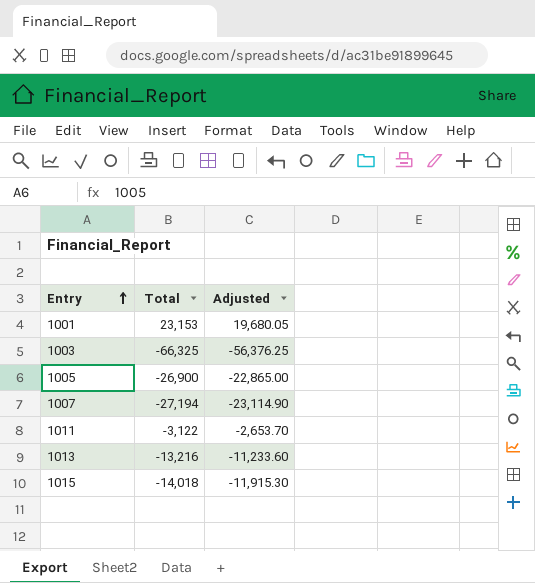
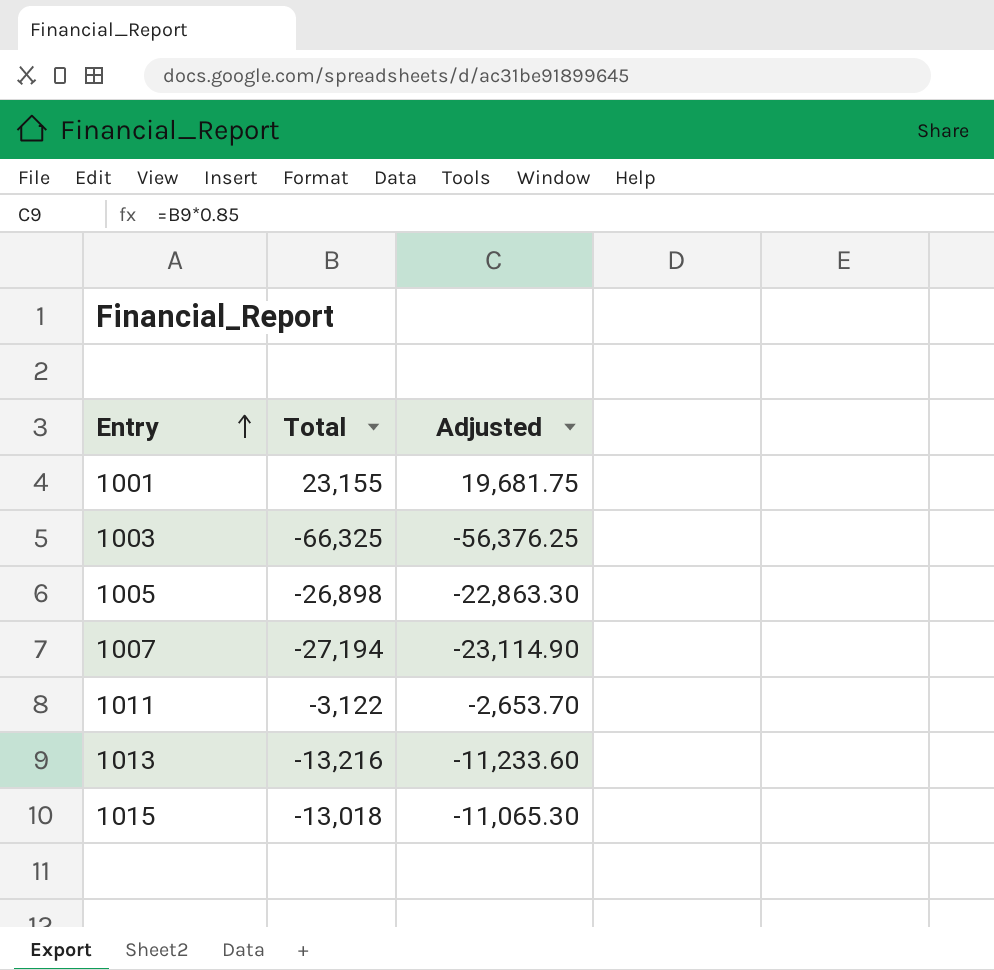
1001 | Total: 23,153 -> 23,155
1001 | Adjusted: 19,680.05 -> 19,681.75
1005 | Total: -26,900 -> -26,898
1005 | Adjusted: -22,865.00 -> -22,863.30
1015 | Total: -14,018 -> -13,018
1015 | Adjusted: -11,915.30 -> -11,065.30

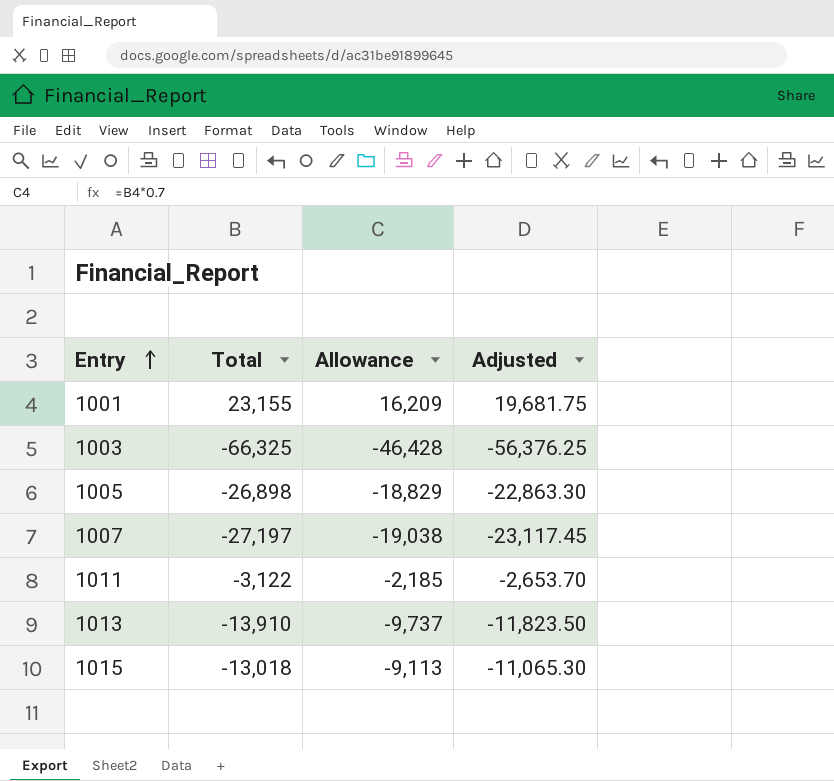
column Allowance | formula: none -> [Total] * 0.7
1007 | Total: -27,194 -> -27,197
1007 | Adjusted: -23,114.90 -> -23,117.45
1013 | Total: -13,216 -> -13,910
1013 | Adjusted: -11,233.60 -> -11,823.50

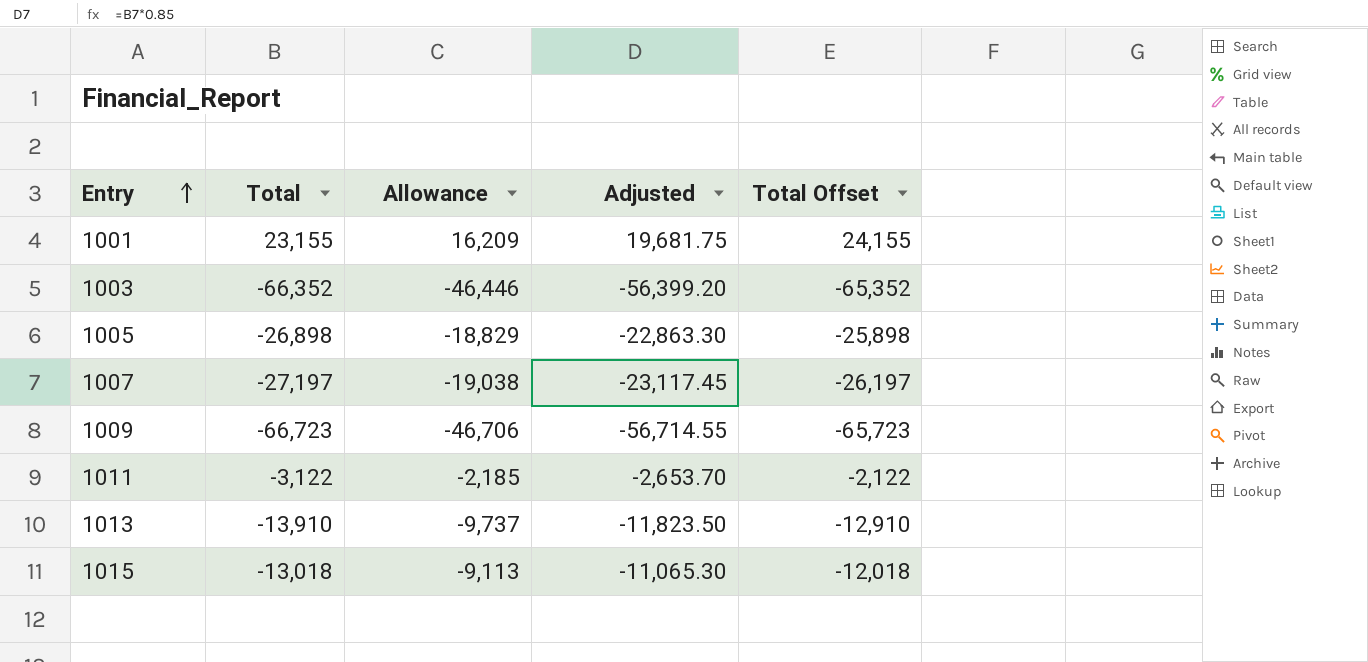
column Total Offset | formula: none -> [Total] + 1000
1003 | Total: -66,325 -> -66,352
1003 | Allowance: -46,428 -> -46,446
1003 | Adjusted: -56,376.25 -> -56,399.20
row 1009: none -> -66,723 | -46,706 | -56,714.55 | -65,723

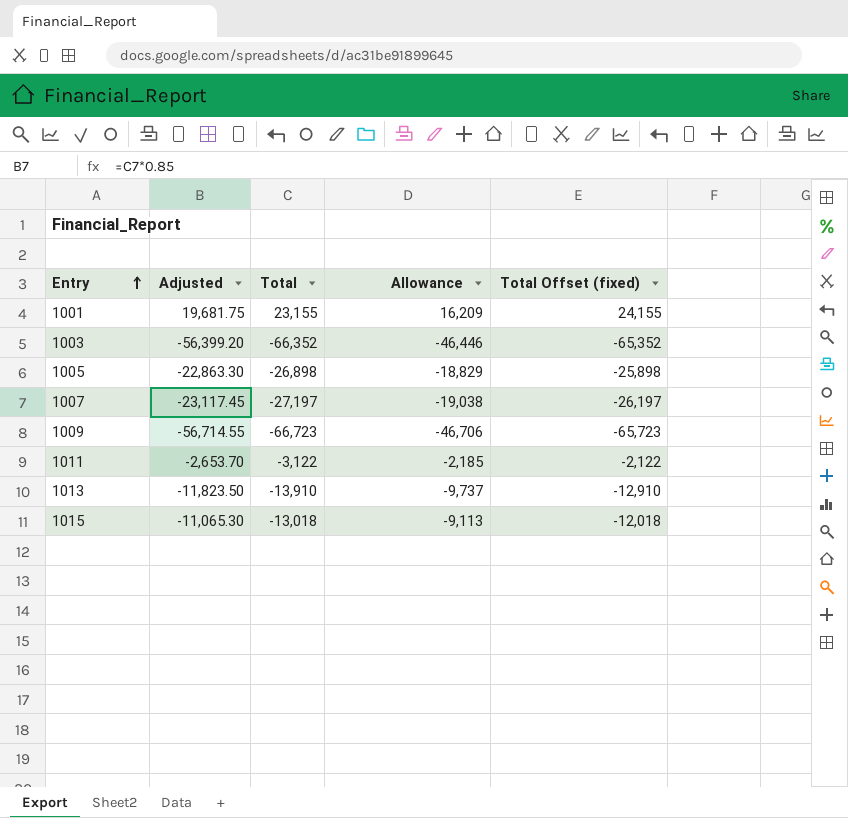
column Adjusted | position: 4 -> 2
column name: Total Offset -> Total Offset (fixed)

